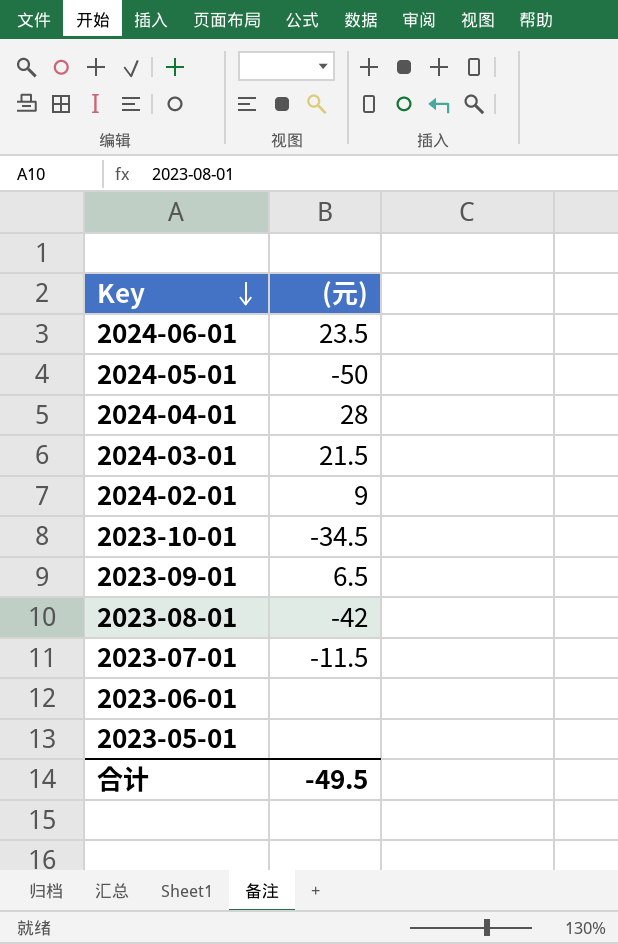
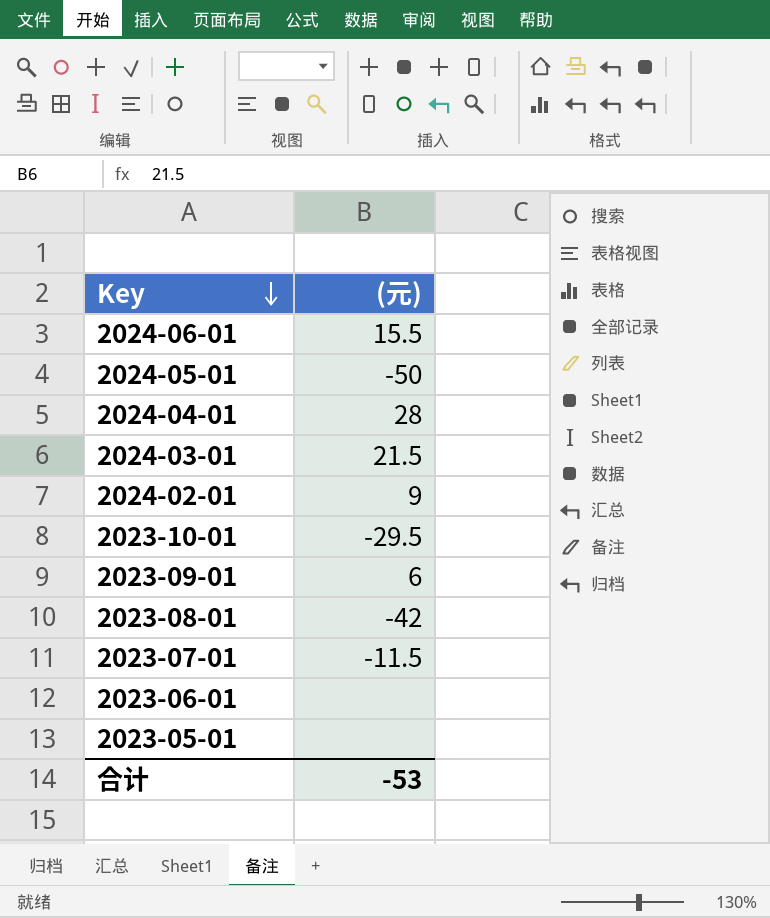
2024-06-01 | (元): 23.5 -> 15.5
2023-10-01 | (元): -34.5 -> -29.5
2023-09-01 | (元): 6.5 -> 6
合计 | (元): -49.5 -> -53

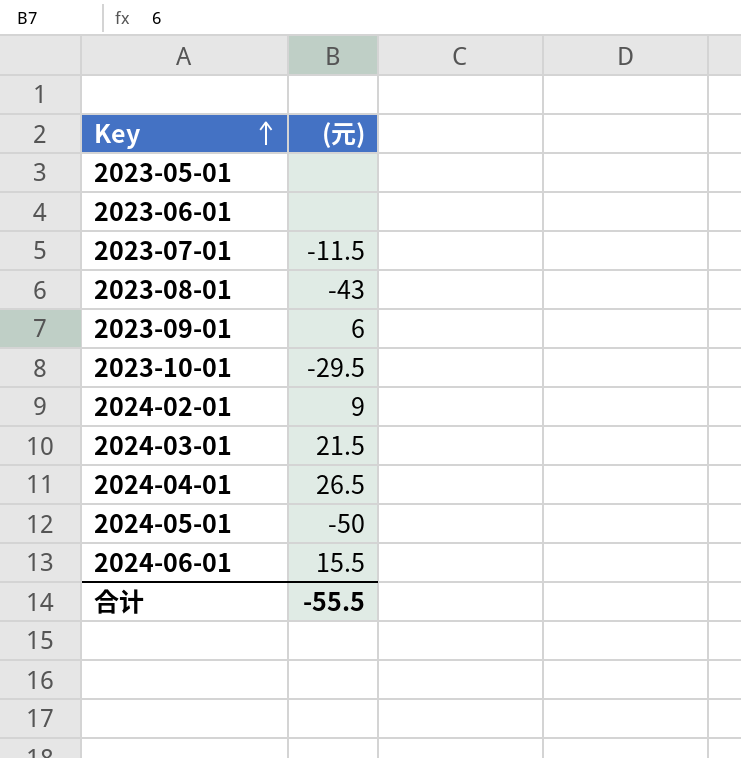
row order: Key descending -> Key ascending
2023-08-01 | (元): -42 -> -43
2024-04-01 | (元): 28 -> 26.5
合计 | (元): -53 -> -55.5

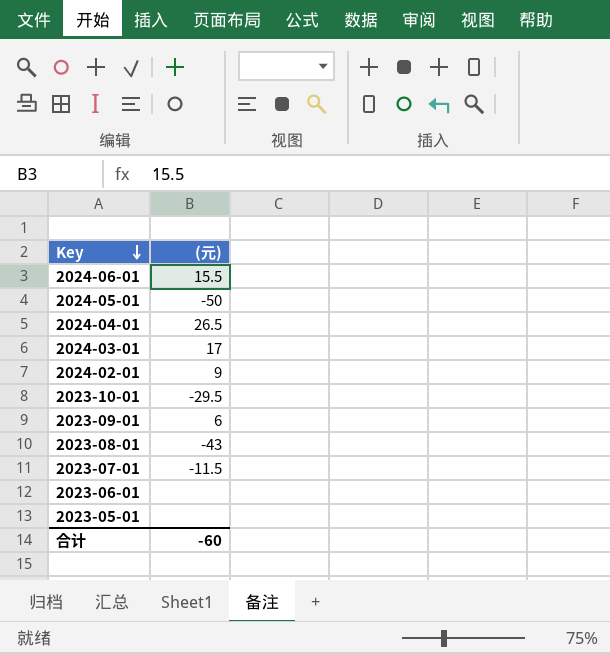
row order: Key ascending -> Key descending
2024-03-01 | (元): 21.5 -> 17
合计 | (元): -55.5 -> -60

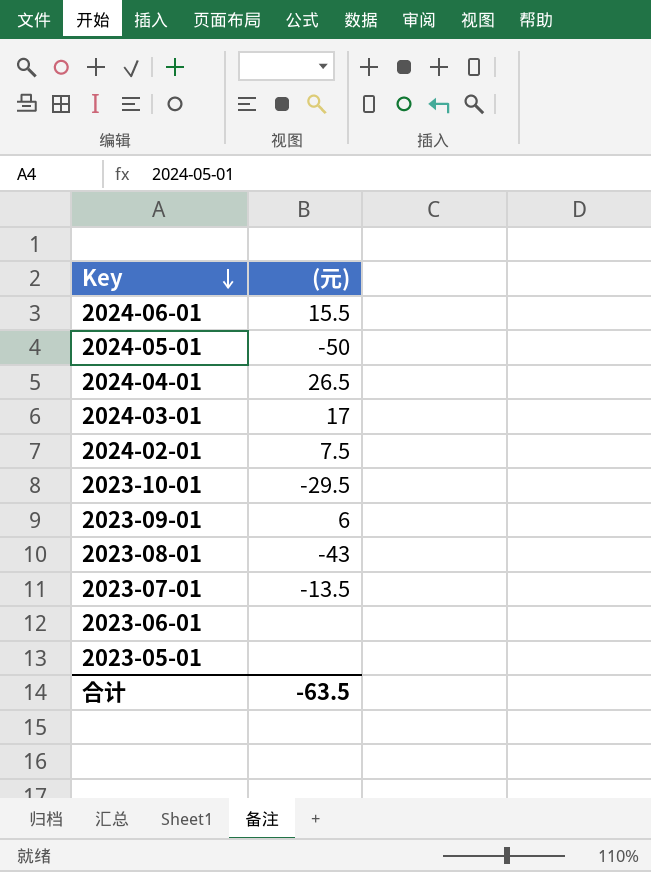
2024-02-01 | (元): 9 -> 7.5
2023-07-01 | (元): -11.5 -> -13.5
合计 | (元): -60 -> -63.5

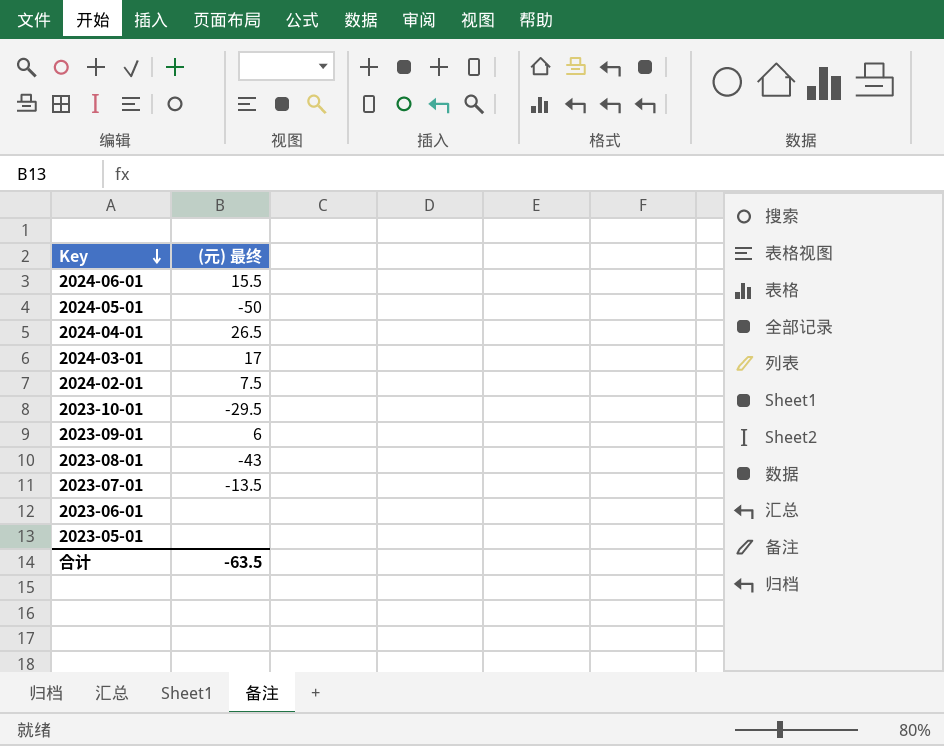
column name: (元) -> (元) 最终

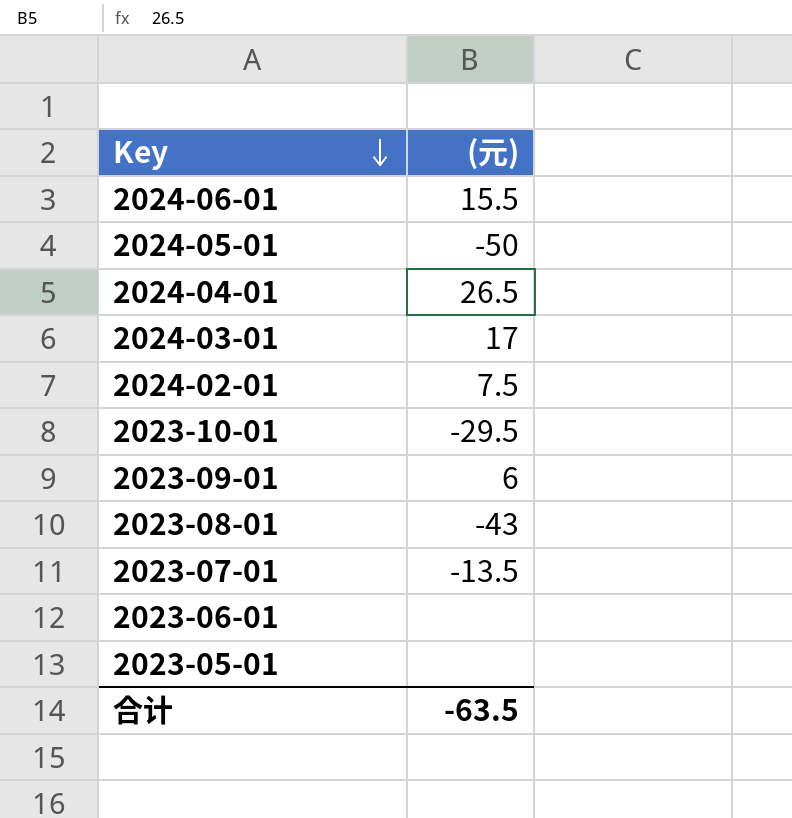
column name: (元) 最终 -> (元)

